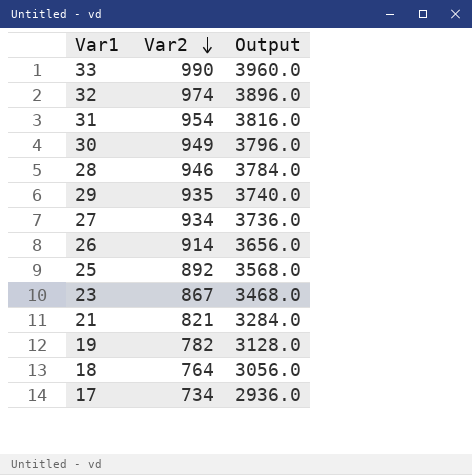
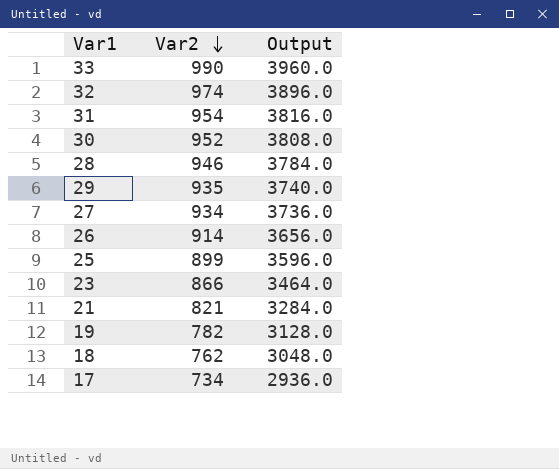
30 | Var2: 949 -> 952
30 | Output: 3796.0 -> 3808.0
25 | Var2: 892 -> 899
25 | Output: 3568.0 -> 3596.0
23 | Var2: 867 -> 866
23 | Output: 3468.0 -> 3464.0
18 | Var2: 764 -> 762
18 | Output: 3056.0 -> 3048.0

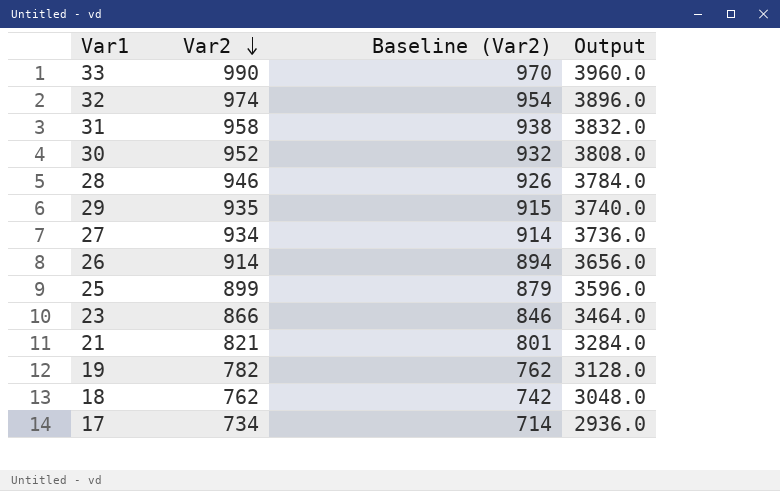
column Baseline (Var2) | formula: none -> [Var2] - 20
31 | Var2: 954 -> 958
31 | Output: 3816.0 -> 3832.0

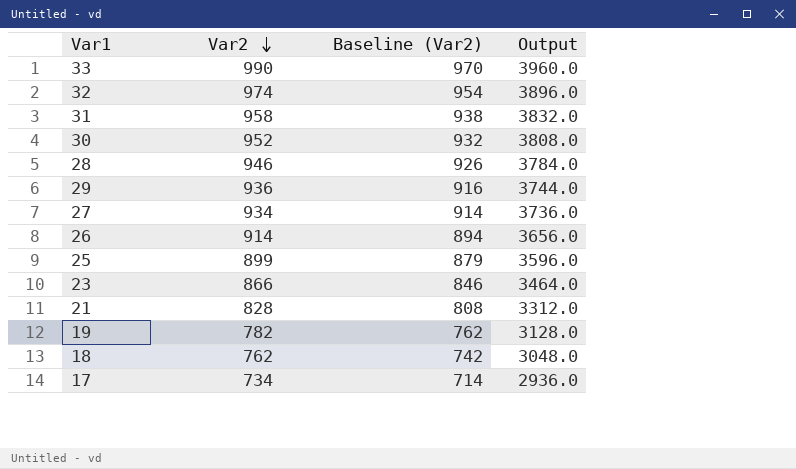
29 | Var2: 935 -> 936
29 | Baseline (Var2): 915 -> 916
29 | Output: 3740.0 -> 3744.0
21 | Var2: 821 -> 828
21 | Baseline (Var2): 801 -> 808
21 | Output: 3284.0 -> 3312.0

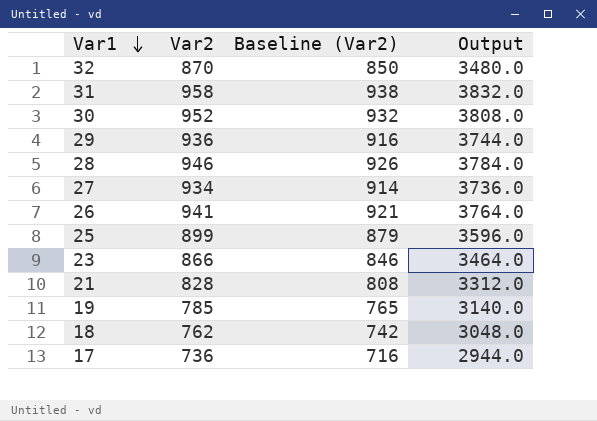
row order: Var2 descending -> Var1 descending
row 33: 990 | 970 | 3960.0 -> none
32 | Var2: 974 -> 870
32 | Baseline (Var2): 954 -> 850
32 | Output: 3896.0 -> 3480.0
26 | Var2: 914 -> 941
26 | Baseline (Var2): 894 -> 921
26 | Output: 3656.0 -> 3764.0
19 | Var2: 782 -> 785
19 | Baseline (Var2): 762 -> 765
19 | Output: 3128.0 -> 3140.0
17 | Var2: 734 -> 736
17 | Baseline (Var2): 714 -> 716
17 | Output: 2936.0 -> 2944.0

